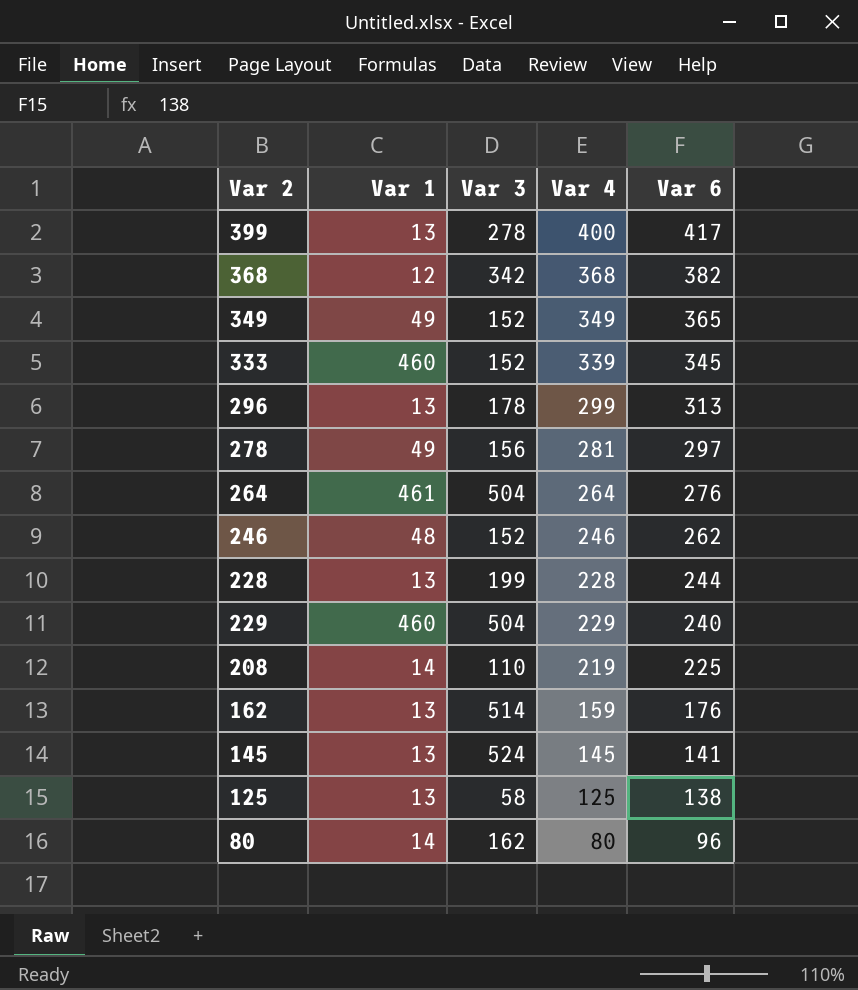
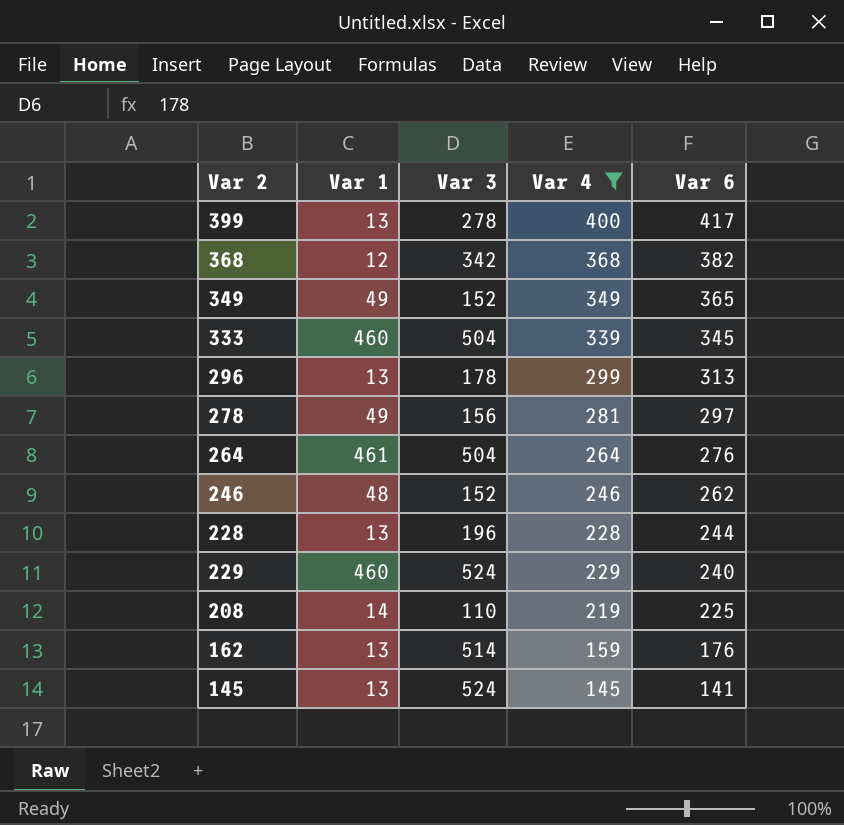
filter: none -> Var 4 >= 145
333 | Var 3: 152 -> 504
228 | Var 3: 199 -> 196
229 | Var 3: 504 -> 524

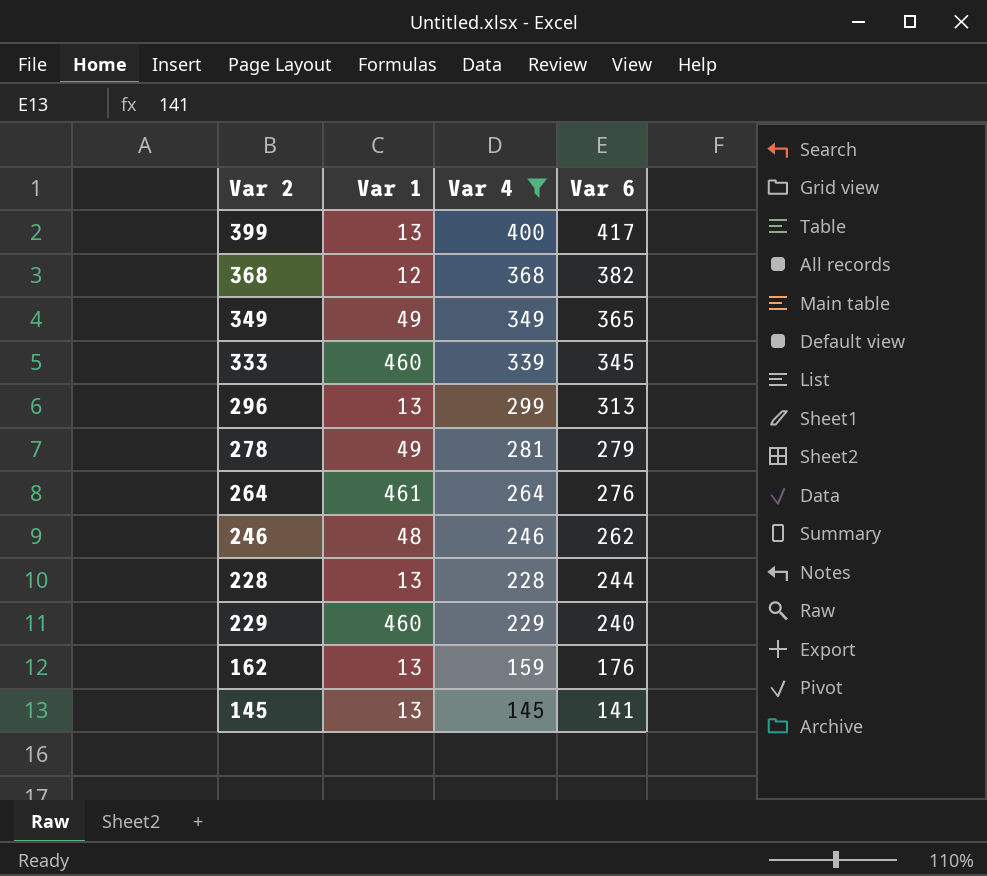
column Var 3 | position: 3 -> none
row 208: 14 | 110 | 219 | 225 -> none
278 | Var 6: 297 -> 279

